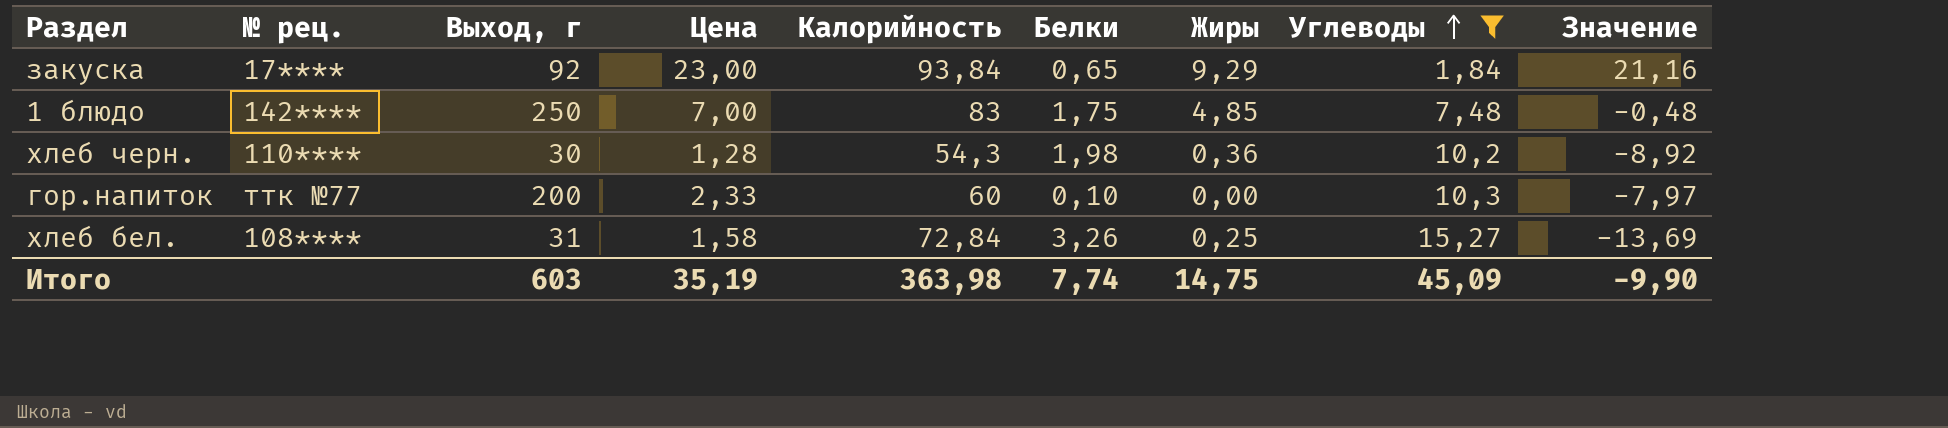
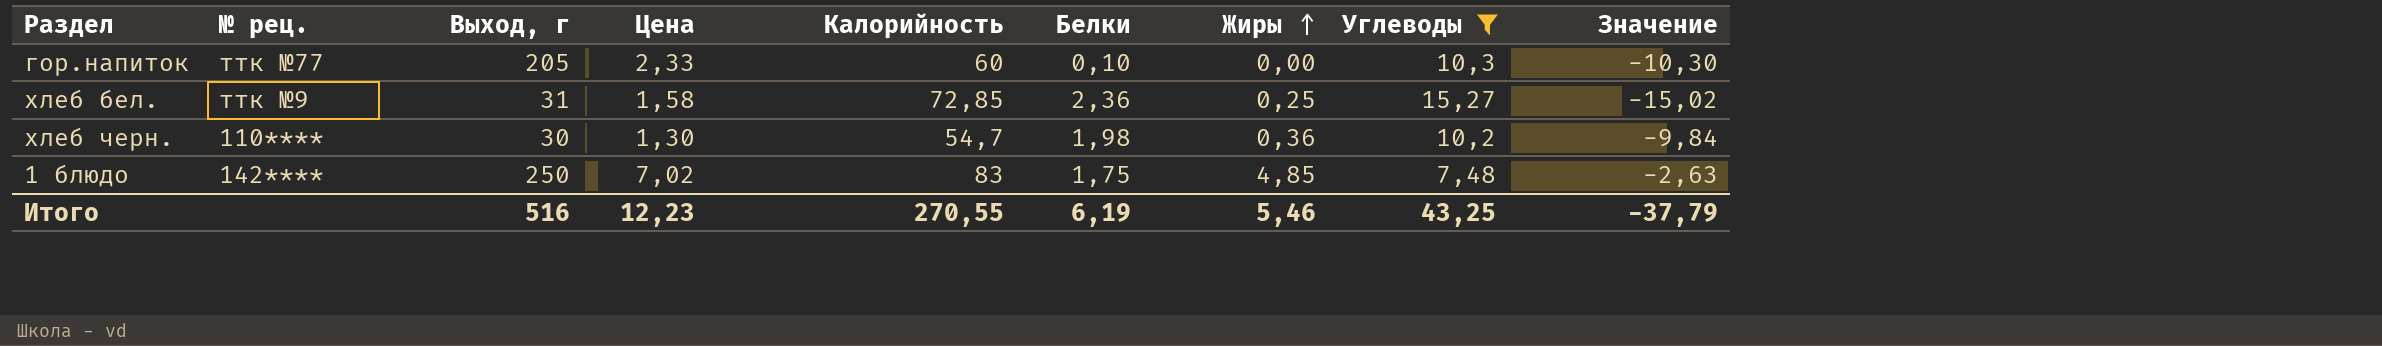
row order: Углеводы ascending -> Жиры ascending
column Значение | formula: [Цена] - [Углеводы] -> [Жиры] - [Углеводы]
row закуска: 17**** | 92 | 23,00 | 93,84 | 0,65 | 9,29 | 1,84 | 21,16 -> none
гор.напиток | Выход, г: 200 -> 205
хлеб бел. | № рец.: 108**** -> ттк №9
хлеб бел. | Калорийность: 72,84 -> 72,85
хлеб бел. | Белки: 3,26 -> 2,36
хлеб черн. | Цена: 1,28 -> 1,30
хлеб черн. | Калорийность: 54,3 -> 54,7
1 блюдо | Цена: 7,00 -> 7,02
Итого | Выход, г: 603 -> 516
Итого | Цена: 35,19 -> 12,23
Итого | Калорийность: 363,98 -> 270,55
Итого | Белки: 7,74 -> 6,19
Итого | Жиры: 14,75 -> 5,46
Итого | Углеводы: 45,09 -> 43,25
Итого | Значение: -9,90 -> -37,79

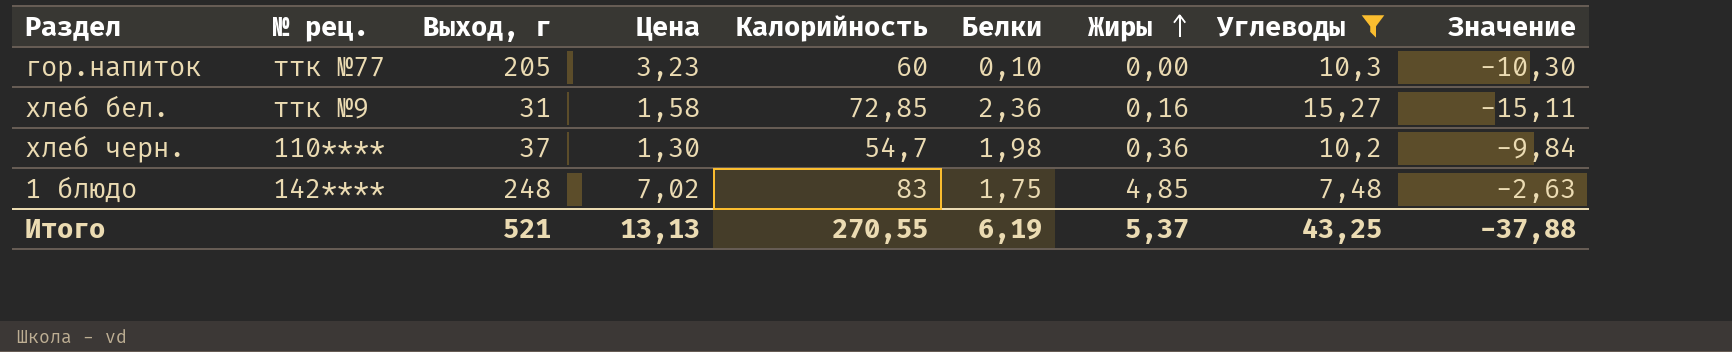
гор.напиток | Цена: 2,33 -> 3,23
хлеб бел. | Жиры: 0,25 -> 0,16
хлеб бел. | Значение: -15,02 -> -15,11
хлеб черн. | Выход, г: 30 -> 37
1 блюдо | Выход, г: 250 -> 248
Итого | Выход, г: 516 -> 521
Итого | Цена: 12,23 -> 13,13
Итого | Жиры: 5,46 -> 5,37
Итого | Значение: -37,79 -> -37,88

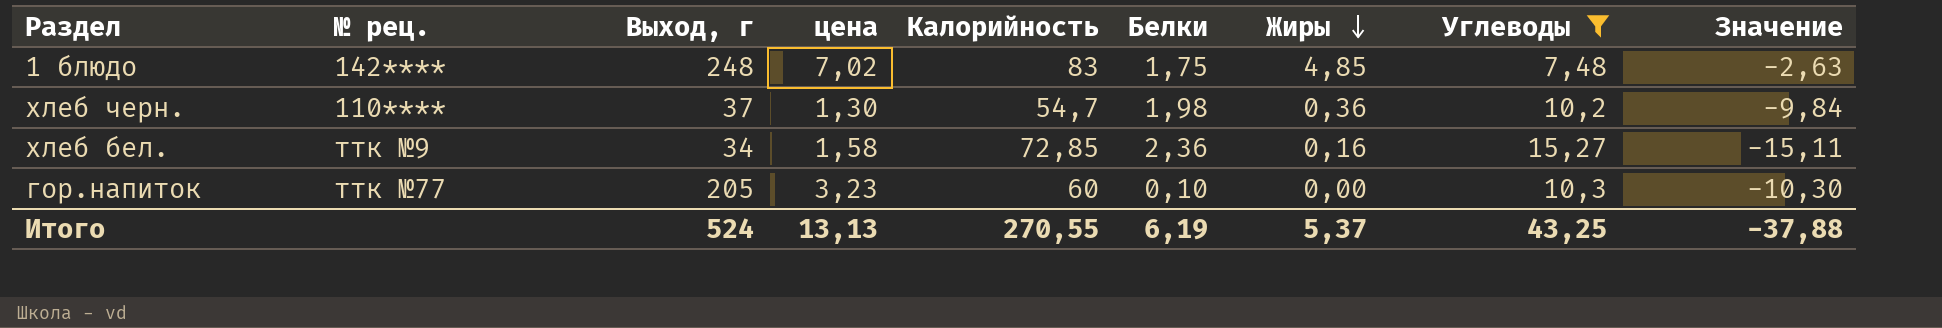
row order: Жиры ascending -> Жиры descending
column name: Цена -> цена
хлеб бел. | Выход, г: 31 -> 34
Итого | Выход, г: 521 -> 524

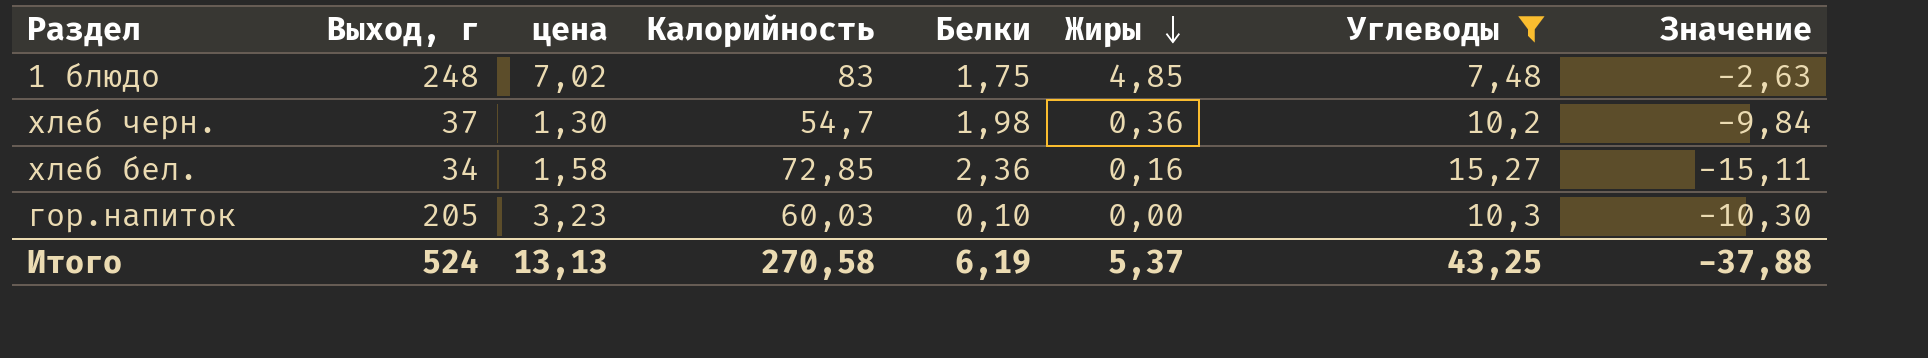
column № рец. | position: 2 -> none
гор.напиток | Калорийность: 60 -> 60,03
Итого | Калорийность: 270,55 -> 270,58

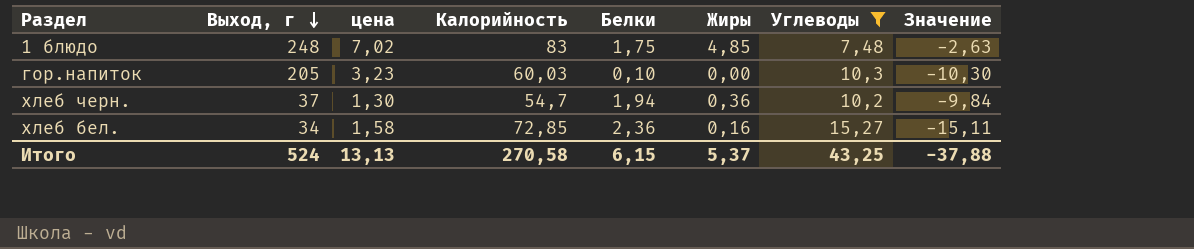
row order: Жиры descending -> Выход, г descending
хлеб черн. | Белки: 1,98 -> 1,94
Итого | Белки: 6,19 -> 6,15

